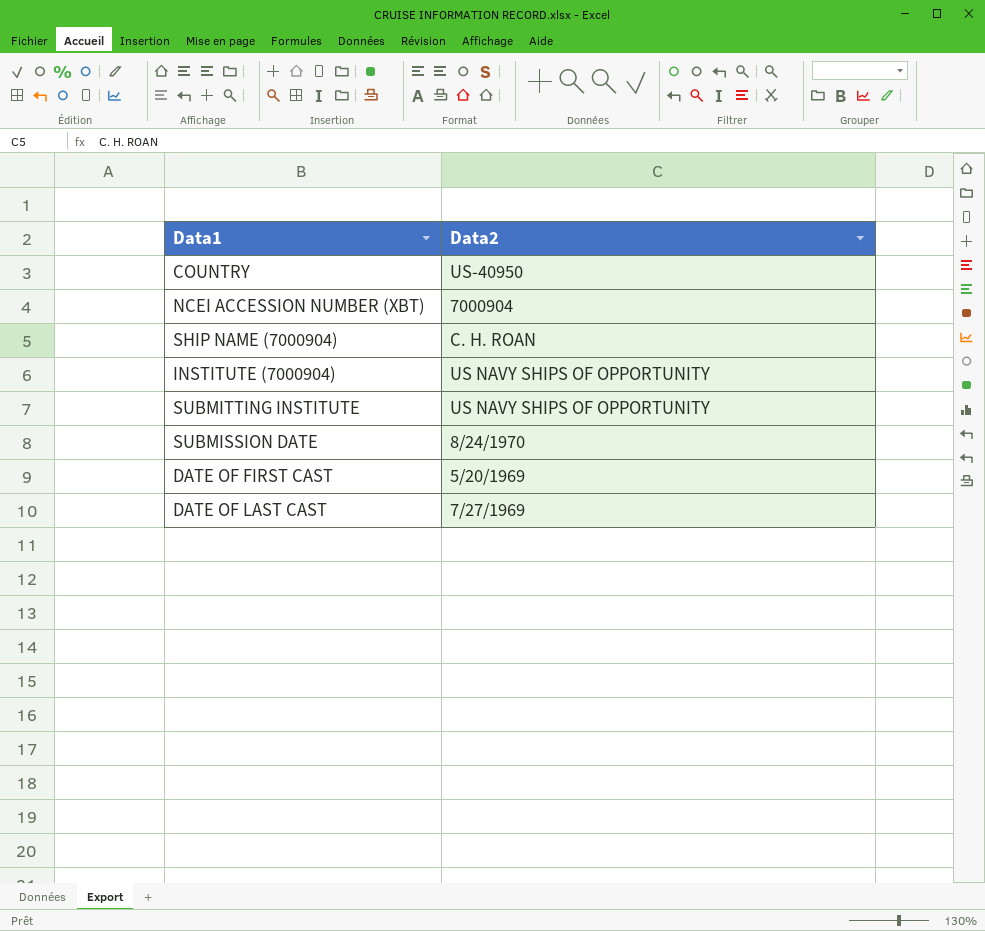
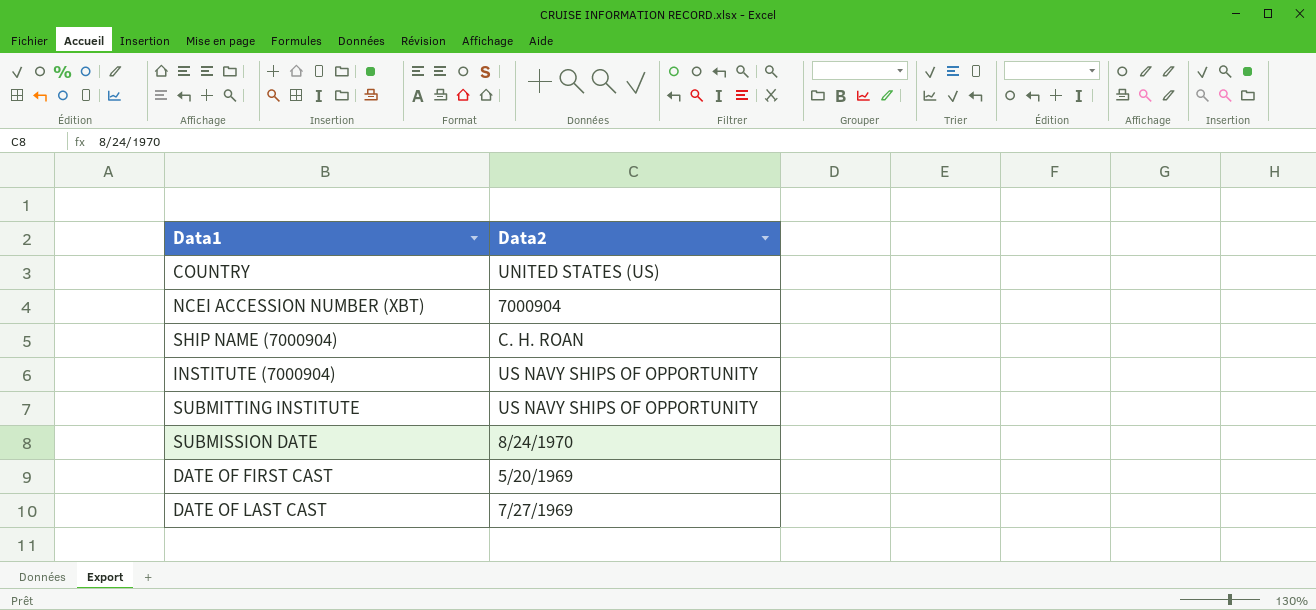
COUNTRY | Data2: US-40950 -> UNITED STATES (US)

